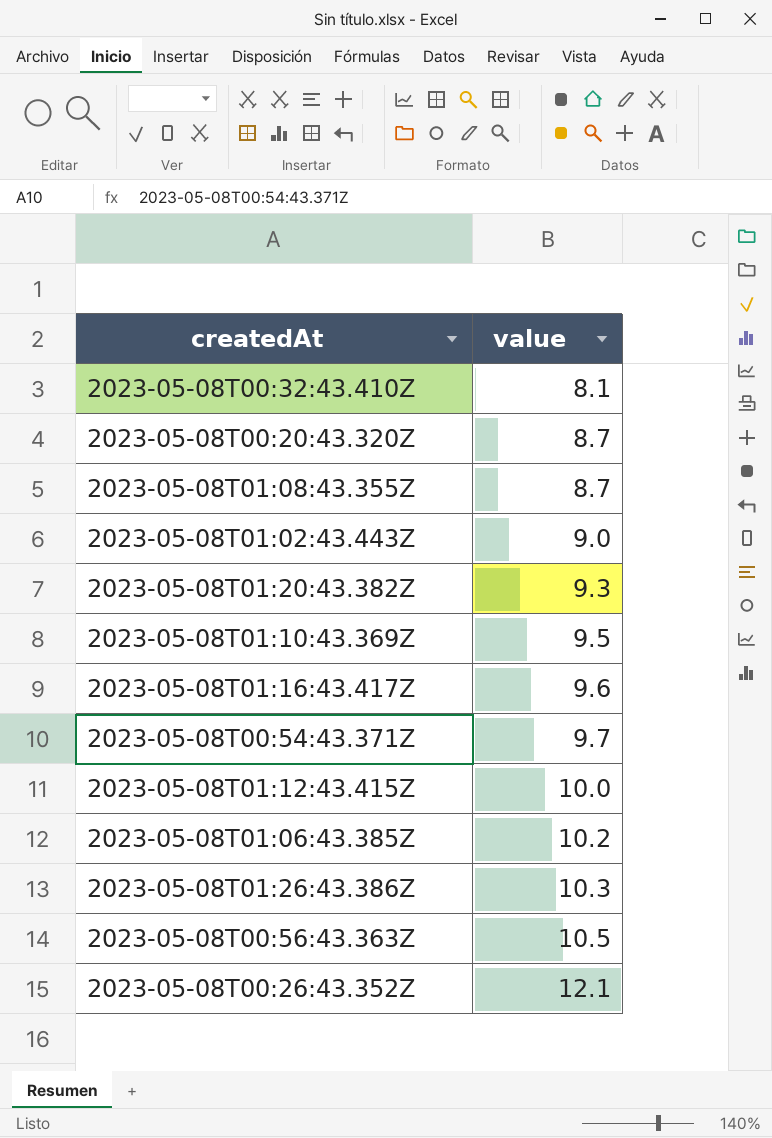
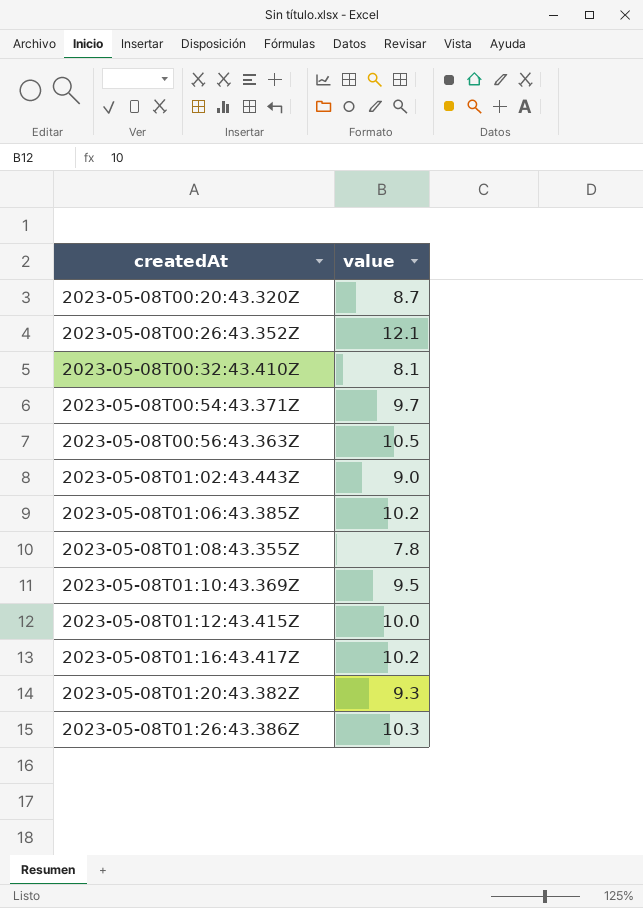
row order: value ascending -> createdAt ascending
2023-05-08T01:08:43.355Z | value: 8.7 -> 7.8
2023-05-08T01:16:43.417Z | value: 9.6 -> 10.2

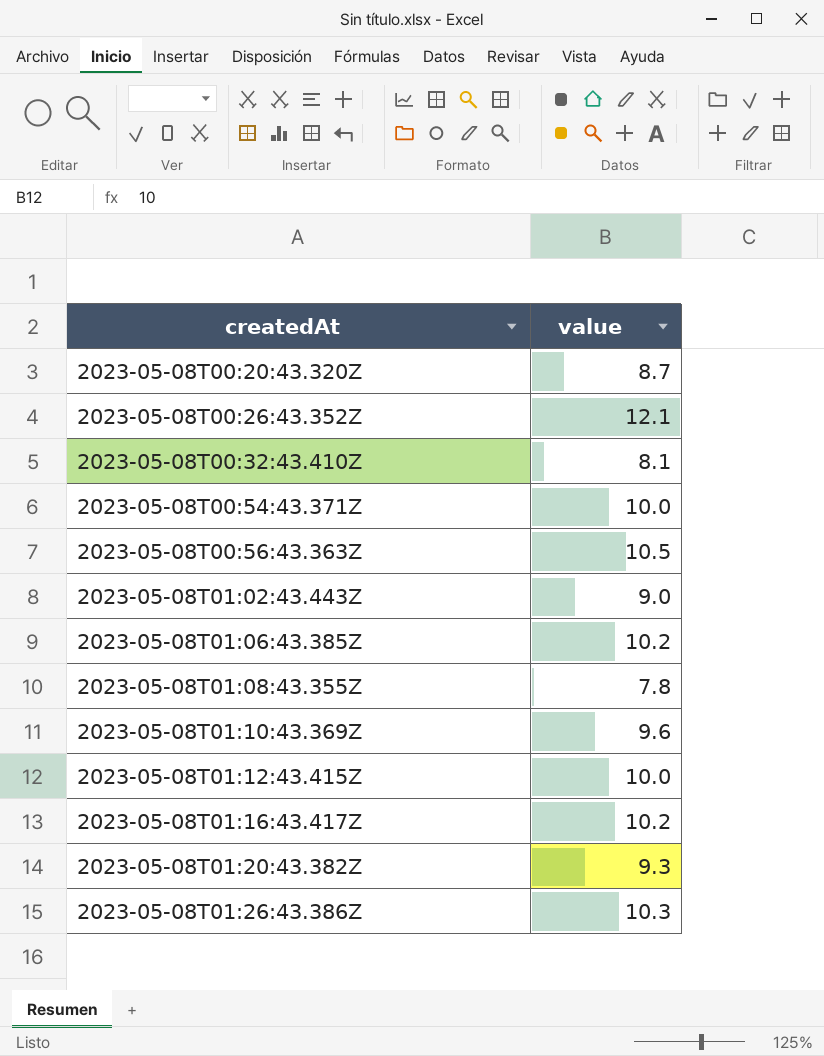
2023-05-08T00:54:43.371Z | value: 9.7 -> 10.0
2023-05-08T01:10:43.369Z | value: 9.5 -> 9.6

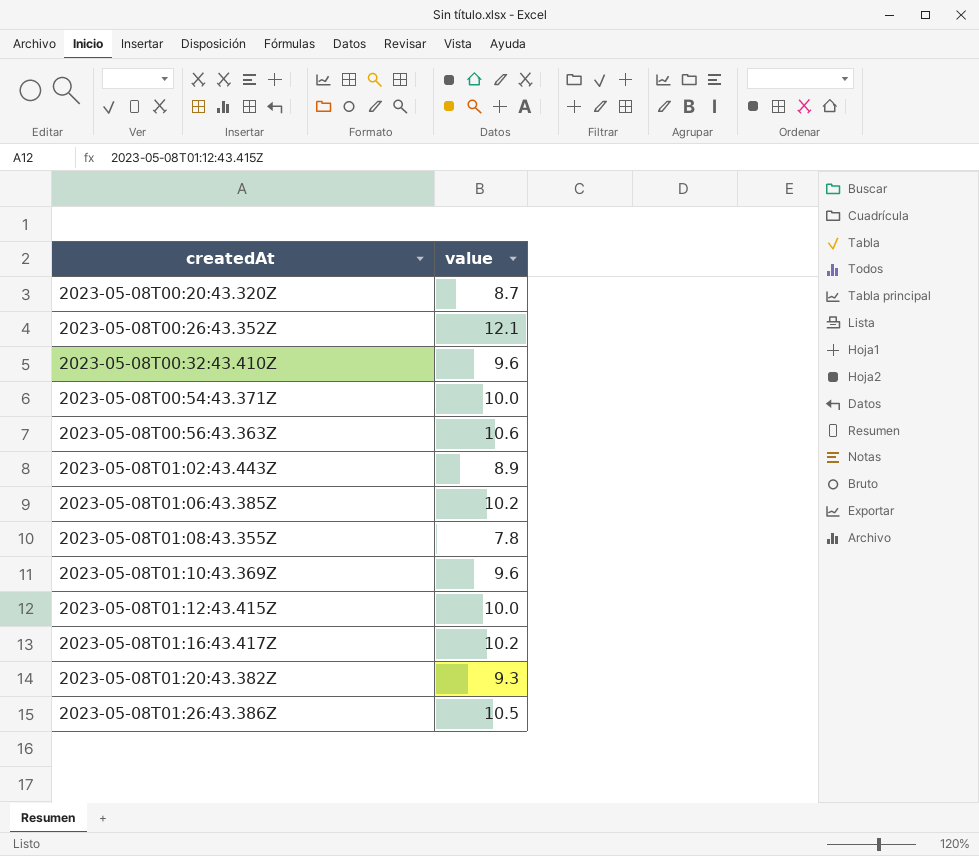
2023-05-08T00:32:43.410Z | value: 8.1 -> 9.6
2023-05-08T00:56:43.363Z | value: 10.5 -> 10.6
2023-05-08T01:02:43.443Z | value: 9.0 -> 8.9
2023-05-08T01:26:43.386Z | value: 10.3 -> 10.5

